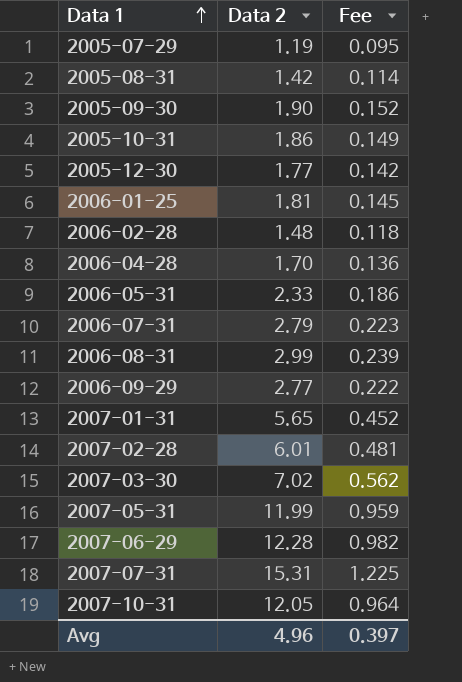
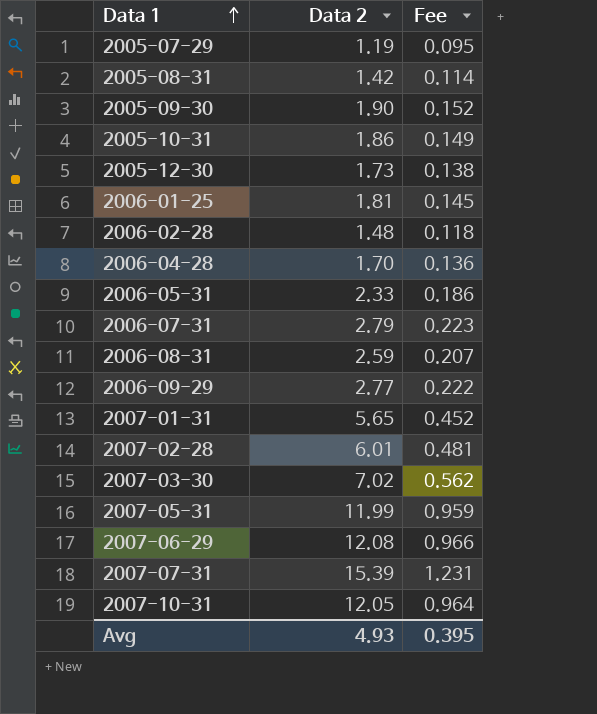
2005-12-30 | Data 2: 1.77 -> 1.73
2005-12-30 | Fee: 0.142 -> 0.138
2006-08-31 | Data 2: 2.99 -> 2.59
2006-08-31 | Fee: 0.239 -> 0.207
2007-06-29 | Data 2: 12.28 -> 12.08
2007-06-29 | Fee: 0.982 -> 0.966
2007-07-31 | Data 2: 15.31 -> 15.39
2007-07-31 | Fee: 1.225 -> 1.231
Avg | Data 2: 4.96 -> 4.93
Avg | Fee: 0.397 -> 0.395

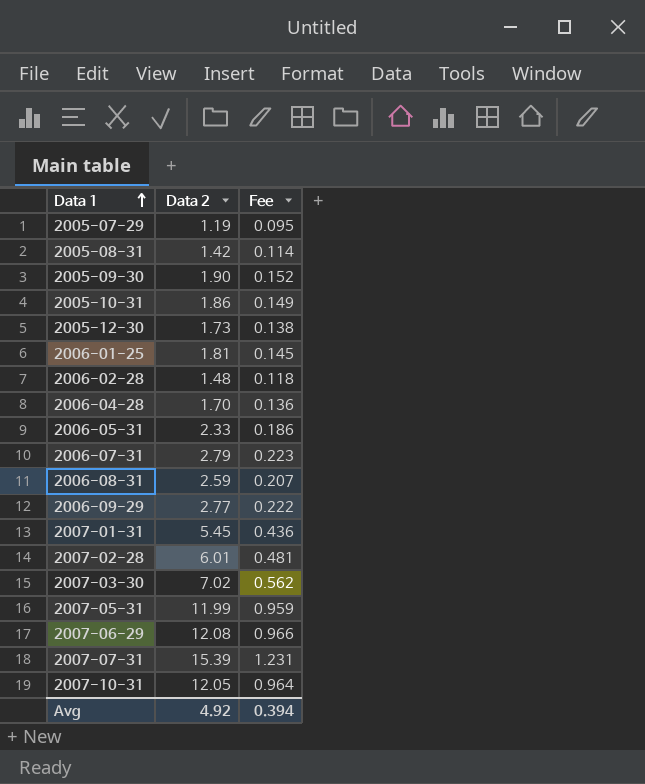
2007-01-31 | Data 2: 5.65 -> 5.45
2007-01-31 | Fee: 0.452 -> 0.436
Avg | Data 2: 4.93 -> 4.92
Avg | Fee: 0.395 -> 0.394

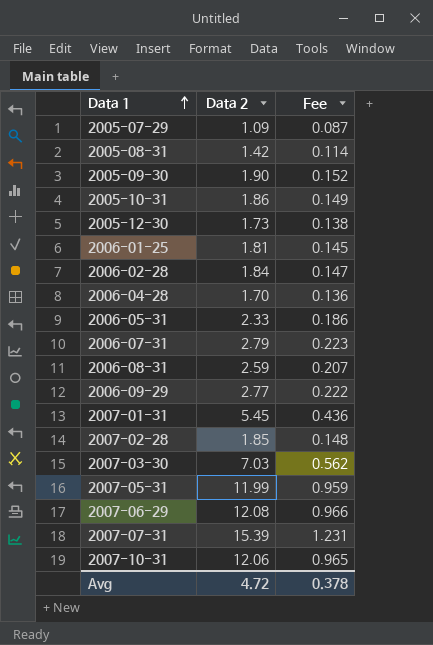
2005-07-29 | Data 2: 1.19 -> 1.09
2005-07-29 | Fee: 0.095 -> 0.087
2006-02-28 | Data 2: 1.48 -> 1.84
2006-02-28 | Fee: 0.118 -> 0.147
2007-02-28 | Data 2: 6.01 -> 1.85
2007-02-28 | Fee: 0.481 -> 0.148
2007-03-30 | Data 2: 7.02 -> 7.03
2007-10-31 | Data 2: 12.05 -> 12.06
2007-10-31 | Fee: 0.964 -> 0.965
Avg | Data 2: 4.92 -> 4.72
Avg | Fee: 0.394 -> 0.378

